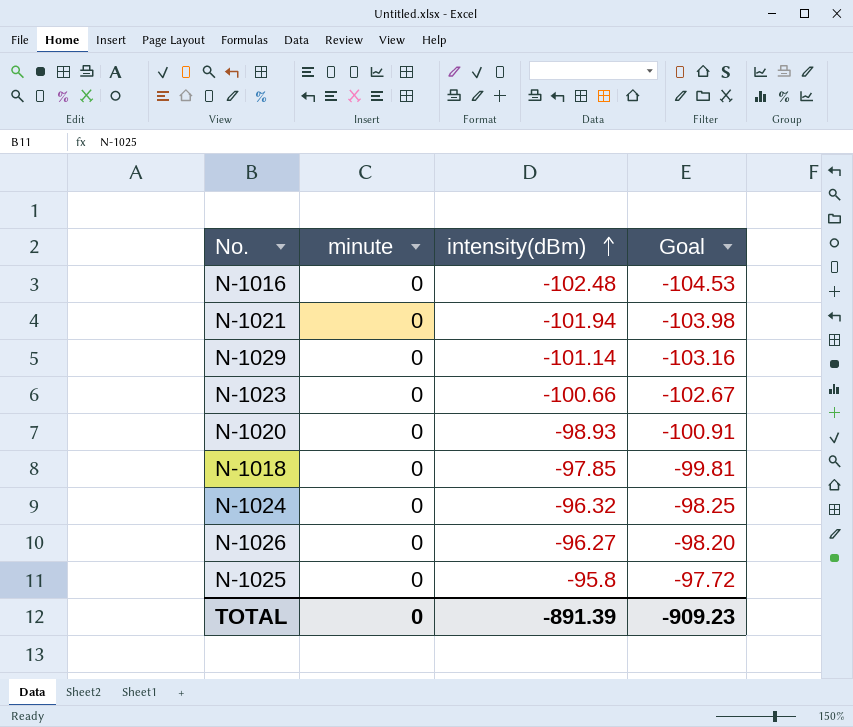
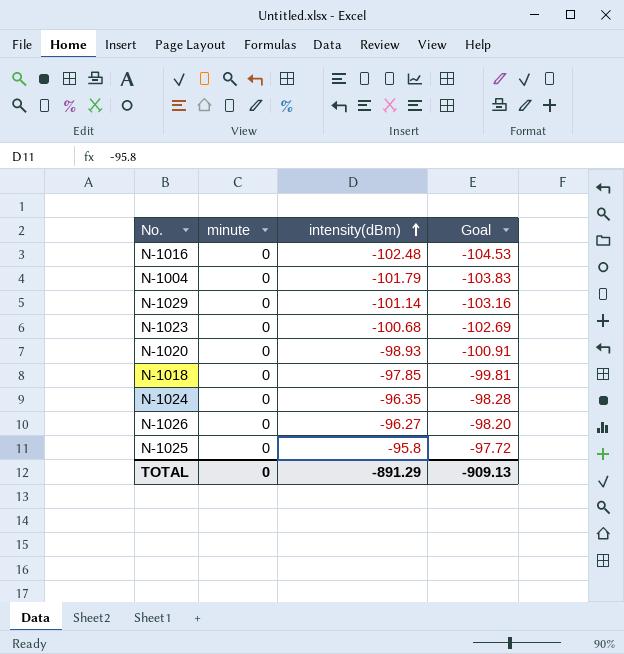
row N-1021: 0 | -101.94 | -103.98 -> none
row N-1004: none -> 0 | -101.79 | -103.83
N-1023 | intensity(dBm): -100.66 -> -100.68
N-1023 | Goal: -102.67 -> -102.69
N-1024 | intensity(dBm): -96.32 -> -96.35
N-1024 | Goal: -98.25 -> -98.28
TOTAL | intensity(dBm): -891.39 -> -891.29
TOTAL | Goal: -909.23 -> -909.13

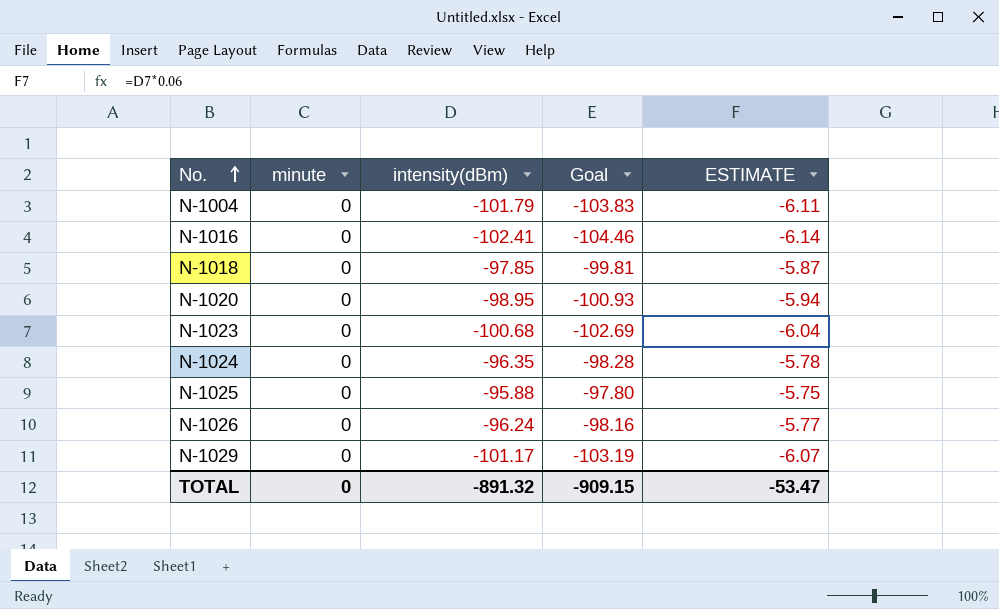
row order: intensity(dBm) ascending -> No. ascending
column ESTIMATE | formula: none -> [intensity(dBm)] * 0.06
N-1016 | intensity(dBm): -102.48 -> -102.41
N-1016 | Goal: -104.53 -> -104.46
N-1020 | intensity(dBm): -98.93 -> -98.95
N-1020 | Goal: -100.91 -> -100.93
N-1025 | intensity(dBm): -95.8 -> -95.88
N-1025 | Goal: -97.72 -> -97.80
N-1026 | intensity(dBm): -96.27 -> -96.24
N-1026 | Goal: -98.20 -> -98.16
N-1029 | intensity(dBm): -101.14 -> -101.17
N-1029 | Goal: -103.16 -> -103.19
TOTAL | intensity(dBm): -891.29 -> -891.32
TOTAL | Goal: -909.13 -> -909.15

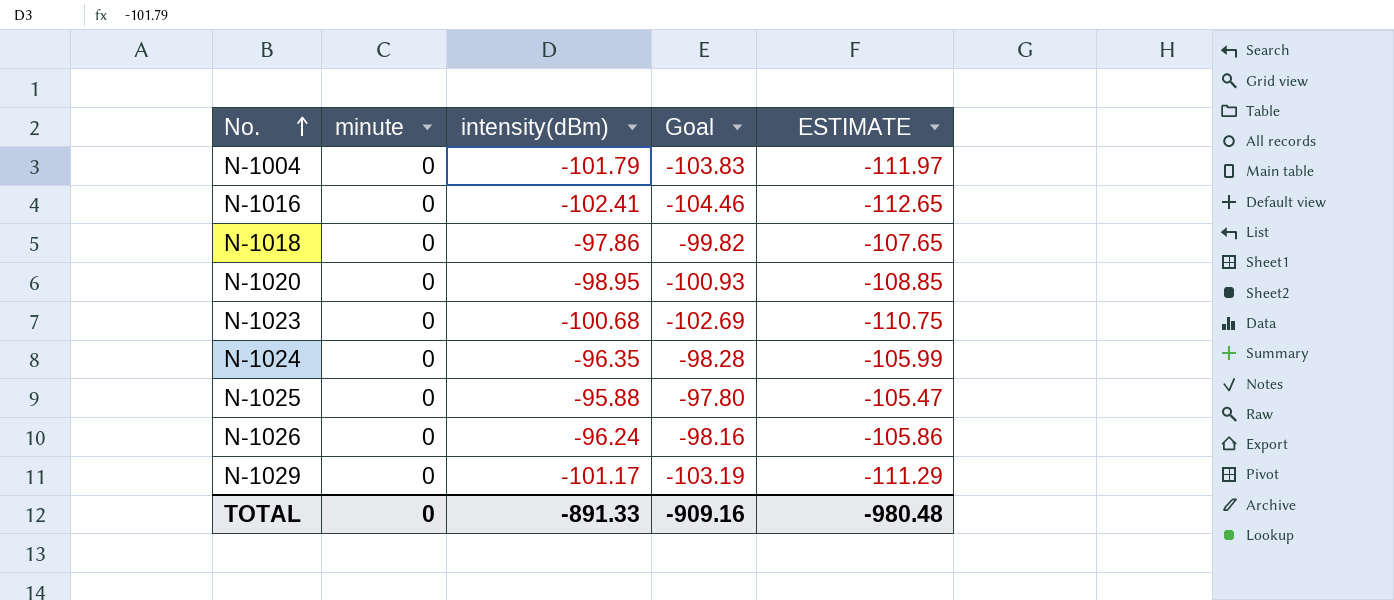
column ESTIMATE | formula: [intensity(dBm)] * 0.06 -> [intensity(dBm)] * 1.1
N-1018 | intensity(dBm): -97.85 -> -97.86
N-1018 | Goal: -99.81 -> -99.82
TOTAL | intensity(dBm): -891.32 -> -891.33
TOTAL | Goal: -909.15 -> -909.16
TOTAL | ESTIMATE: -53.47 -> -980.48

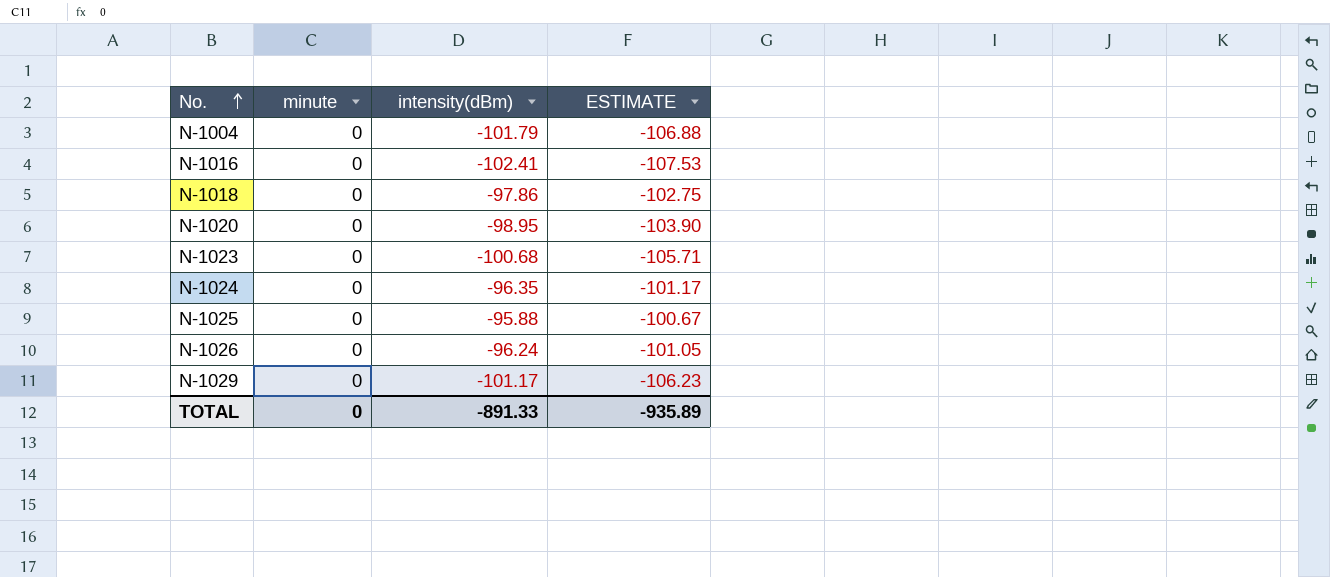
column Goal | formula: [intensity(dBm)] * 1.02 -> none
column ESTIMATE | formula: [intensity(dBm)] * 1.1 -> [intensity(dBm)] * 1.05
TOTAL | ESTIMATE: -980.48 -> -935.89

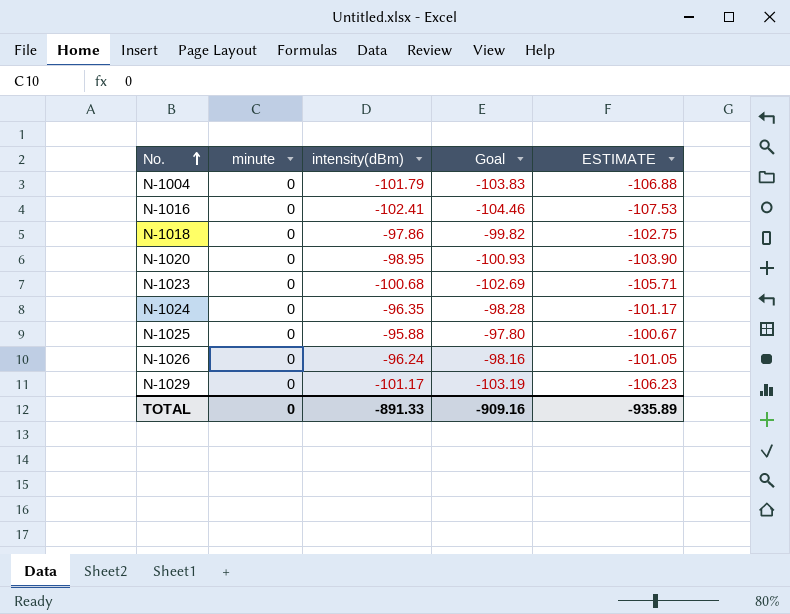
column Goal | formula: none -> [intensity(dBm)] * 1.02

